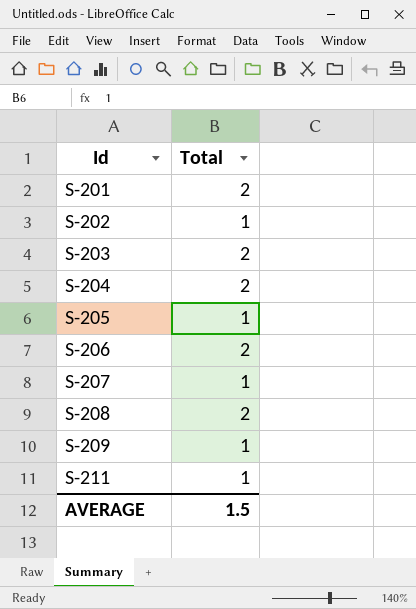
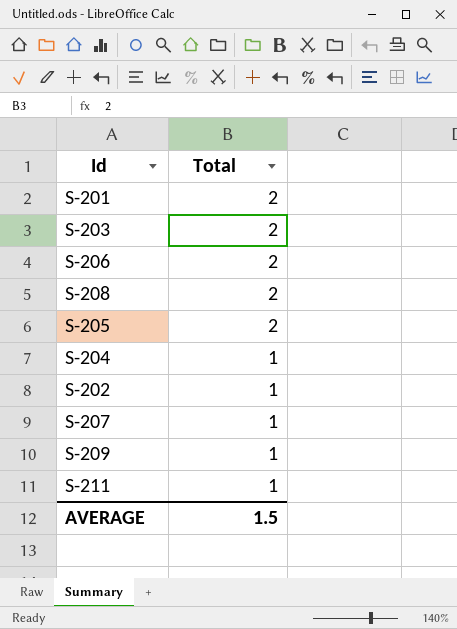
row order: Id ascending -> Total descending
S-205 | Total: 1 -> 2
S-204 | Total: 2 -> 1

